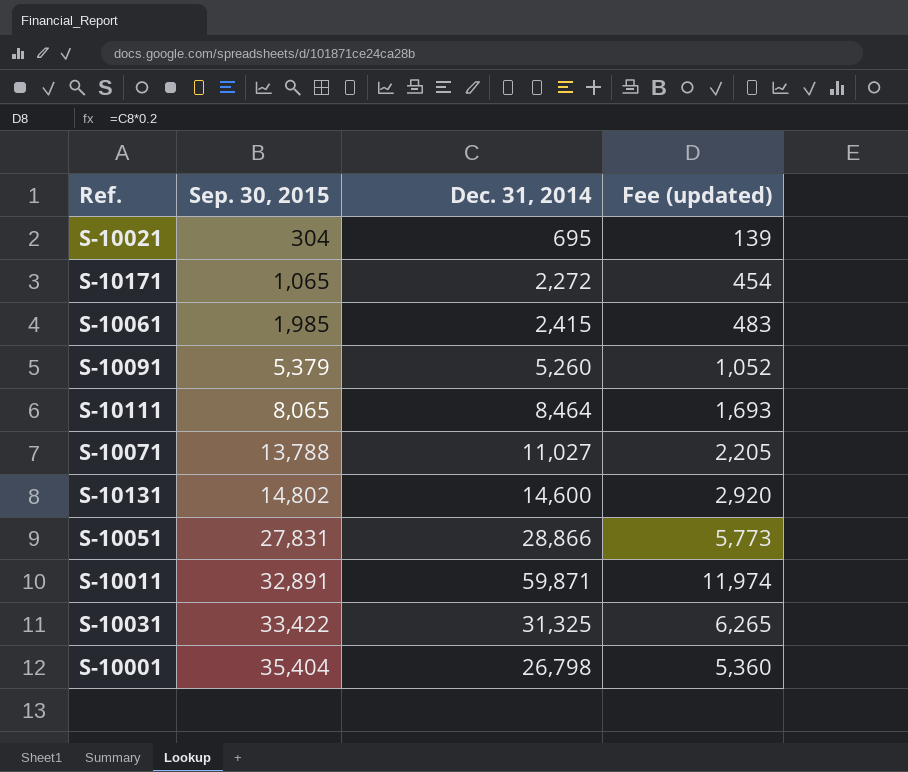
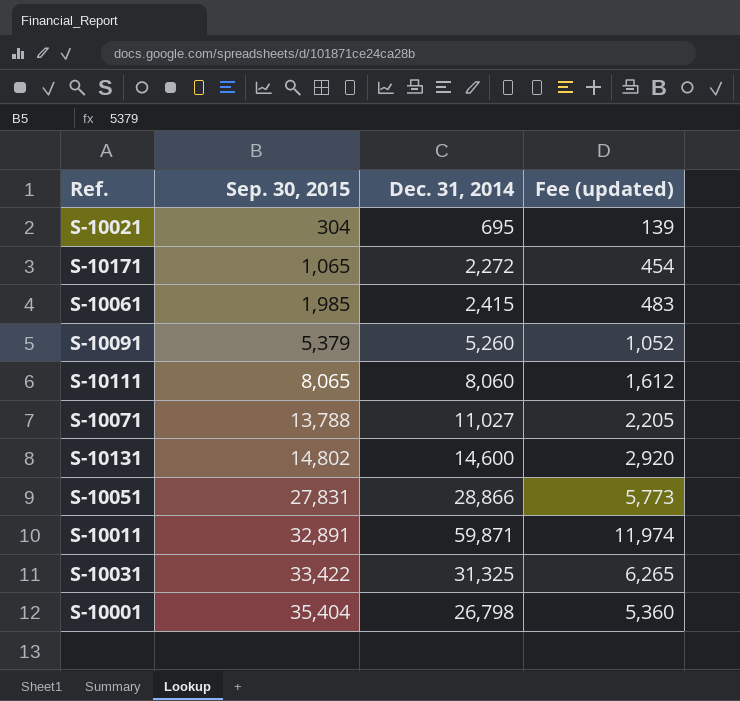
S-10111 | Dec. 31, 2014: 8,464 -> 8,060
S-10111 | Fee (updated): 1,693 -> 1,612

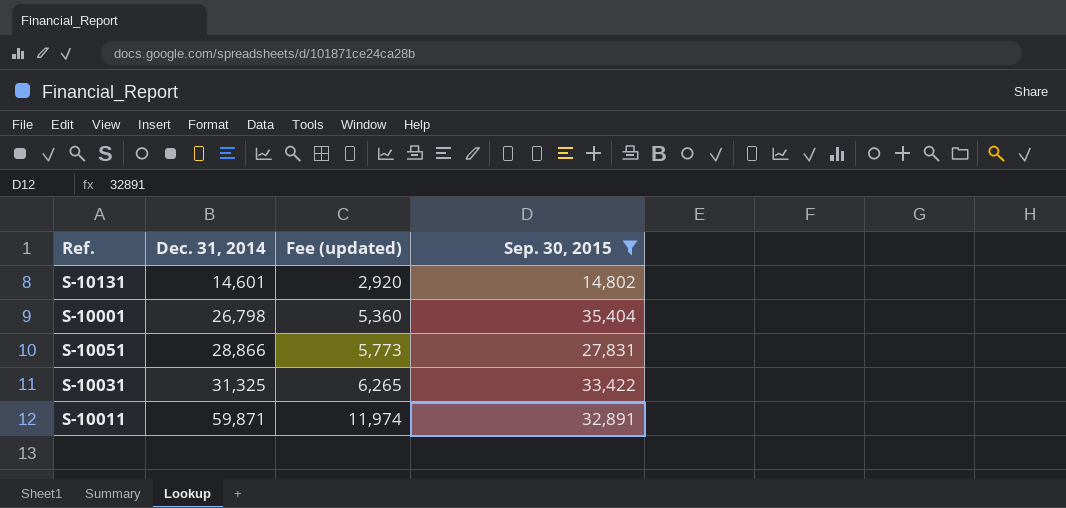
filter: none -> Sep. 30, 2015 >= 14,802
row order: Sep. 30, 2015 ascending -> Dec. 31, 2014 ascending
column Sep. 30, 2015 | position: 2 -> 4
S-10131 | Dec. 31, 2014: 14,600 -> 14,601

